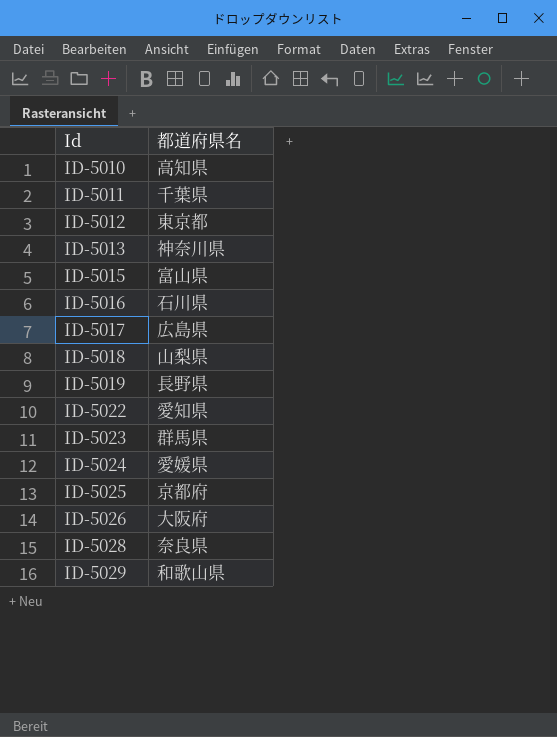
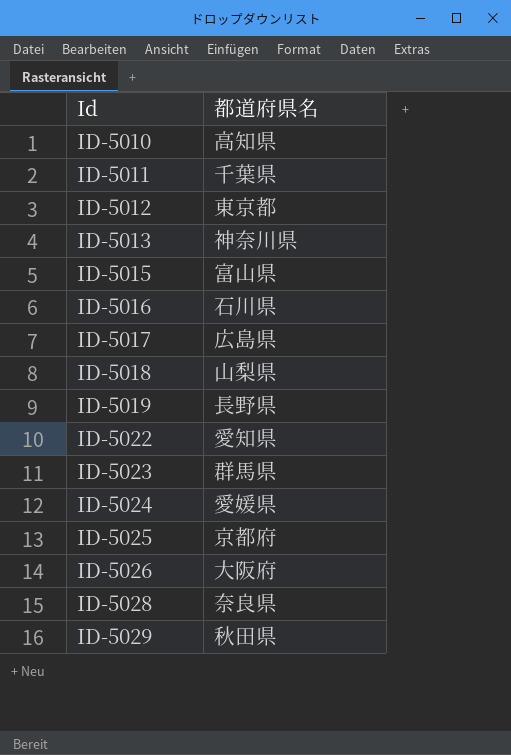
ID-5029 | 都道府県名: 和歌山県 -> 秋田県

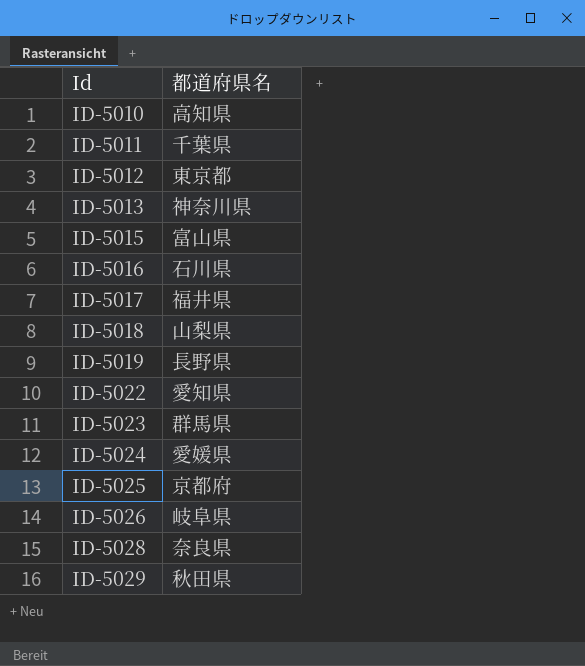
ID-5017 | 都道府県名: 広島県 -> 福井県
ID-5026 | 都道府県名: 大阪府 -> 岐阜県

